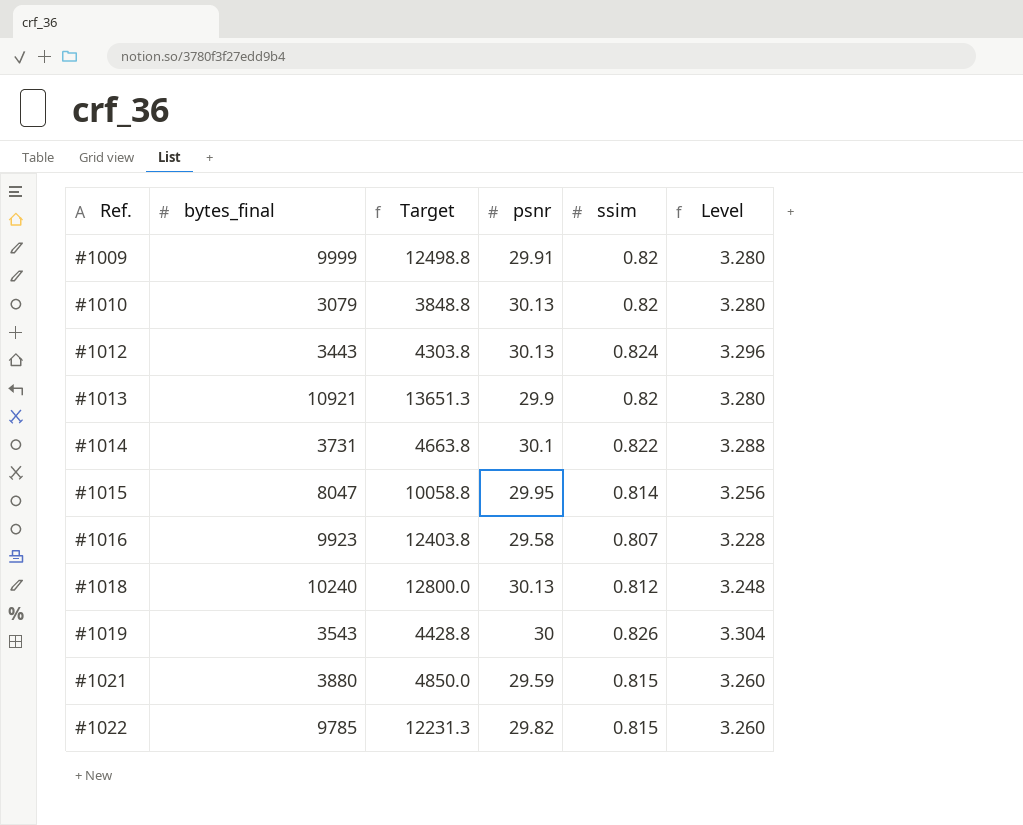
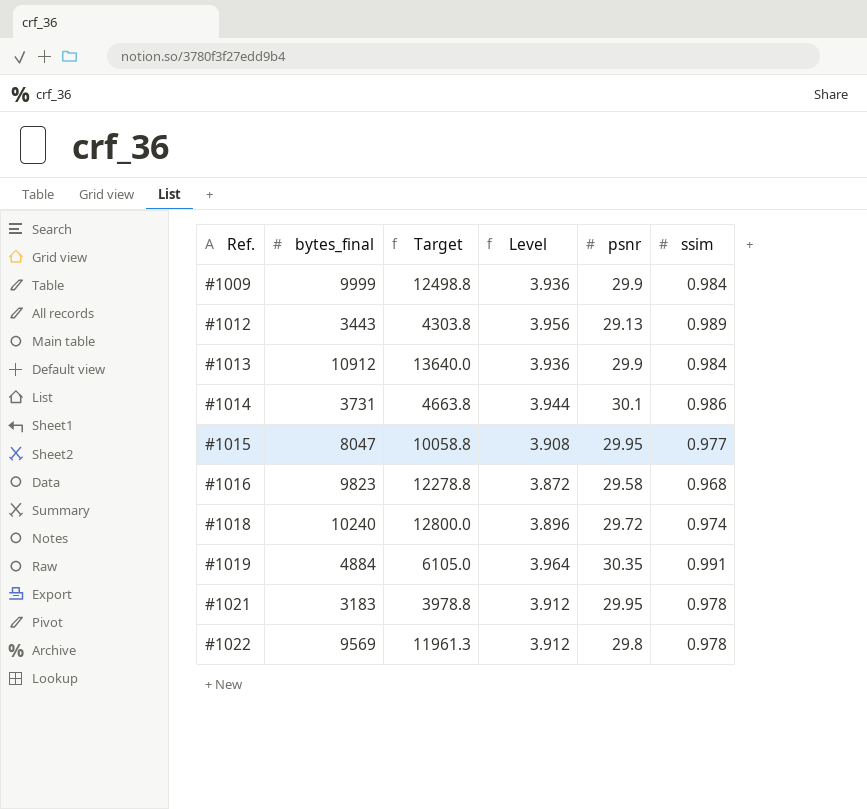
column Level | position: 6 -> 4
row #1010: 3079 | 3848.8 | 30.13 | 0.82 | 3.280 -> none
#1009 | Level: 3.280 -> 3.936
#1009 | psnr: 29.91 -> 29.9
#1009 | ssim: 0.82 -> 0.984
#1012 | Level: 3.296 -> 3.956
#1012 | psnr: 30.13 -> 29.13
#1012 | ssim: 0.824 -> 0.989
#1013 | bytes_final: 10921 -> 10912
#1013 | Target: 13651.3 -> 13640.0
#1013 | Level: 3.280 -> 3.936
#1013 | ssim: 0.82 -> 0.984
#1014 | Level: 3.288 -> 3.944
#1014 | ssim: 0.822 -> 0.986
#1015 | Level: 3.256 -> 3.908
#1015 | ssim: 0.814 -> 0.977
#1016 | bytes_final: 9923 -> 9823
#1016 | Target: 12403.8 -> 12278.8
#1016 | Level: 3.228 -> 3.872
#1016 | ssim: 0.807 -> 0.968
#1018 | Level: 3.248 -> 3.896
#1018 | psnr: 30.13 -> 29.72
#1018 | ssim: 0.812 -> 0.974
#1019 | bytes_final: 3543 -> 4884
#1019 | Target: 4428.8 -> 6105.0
#1019 | Level: 3.304 -> 3.964
#1019 | psnr: 30 -> 30.35
#1019 | ssim: 0.826 -> 0.991
#1021 | bytes_final: 3880 -> 3183
#1021 | Target: 4850.0 -> 3978.8
#1021 | Level: 3.260 -> 3.912
#1021 | psnr: 29.59 -> 29.95
#1021 | ssim: 0.815 -> 0.978
#1022 | bytes_final: 9785 -> 9569
#1022 | Target: 12231.3 -> 11961.3
#1022 | Level: 3.260 -> 3.912
#1022 | psnr: 29.82 -> 29.8
#1022 | ssim: 0.815 -> 0.978

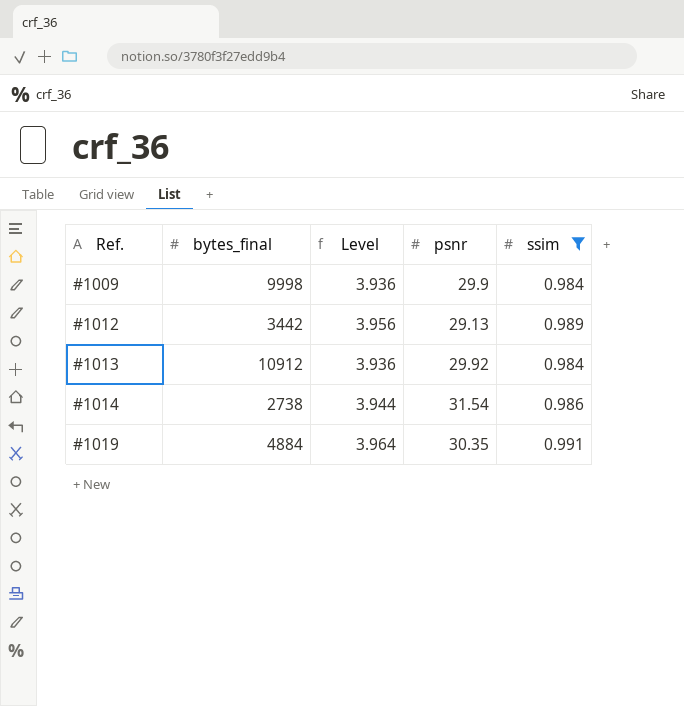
filter: none -> ssim >= 0.984
column Target | formula: [bytes_final] * 1.25 -> none
#1009 | bytes_final: 9999 -> 9998
#1012 | bytes_final: 3443 -> 3442
#1013 | psnr: 29.9 -> 29.92
#1014 | bytes_final: 3731 -> 2738
#1014 | psnr: 30.1 -> 31.54

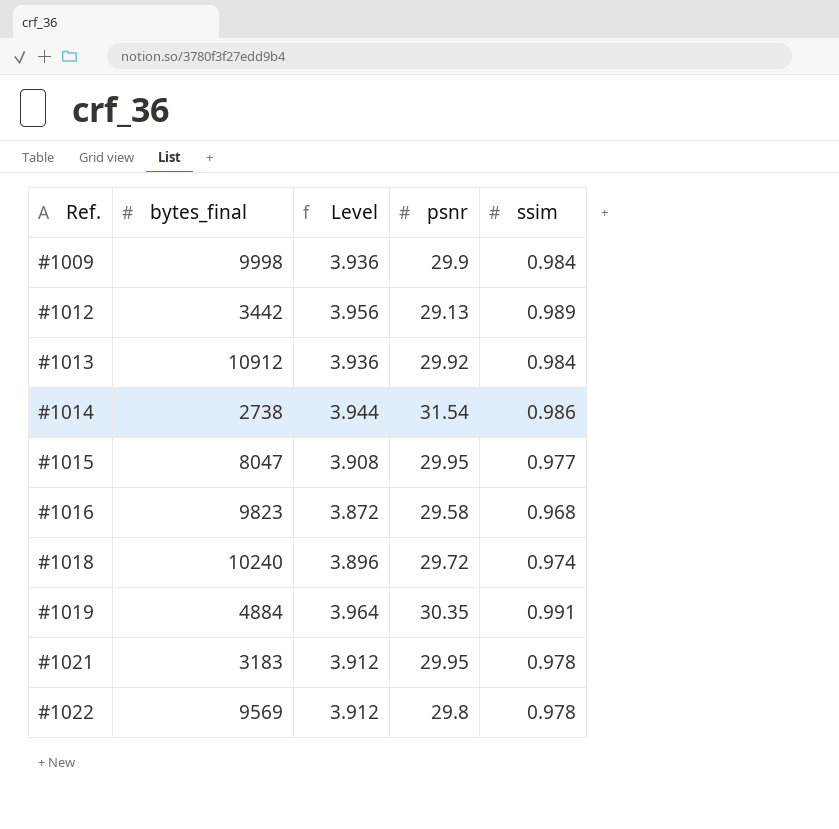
filter: ssim >= 0.984 -> none

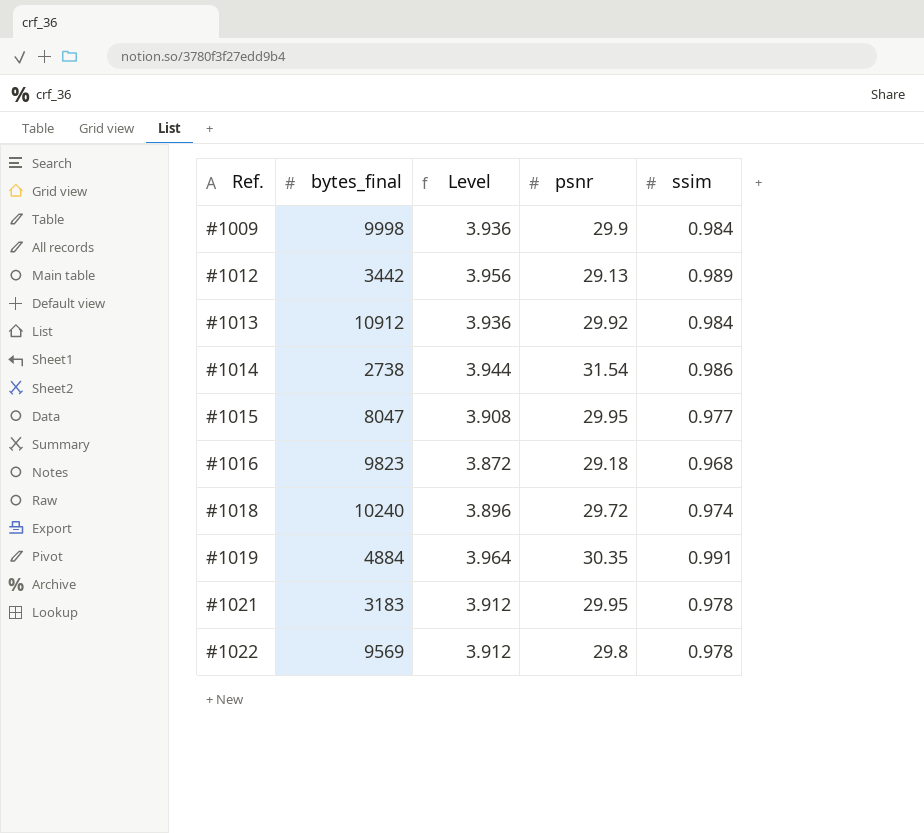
#1016 | psnr: 29.58 -> 29.18

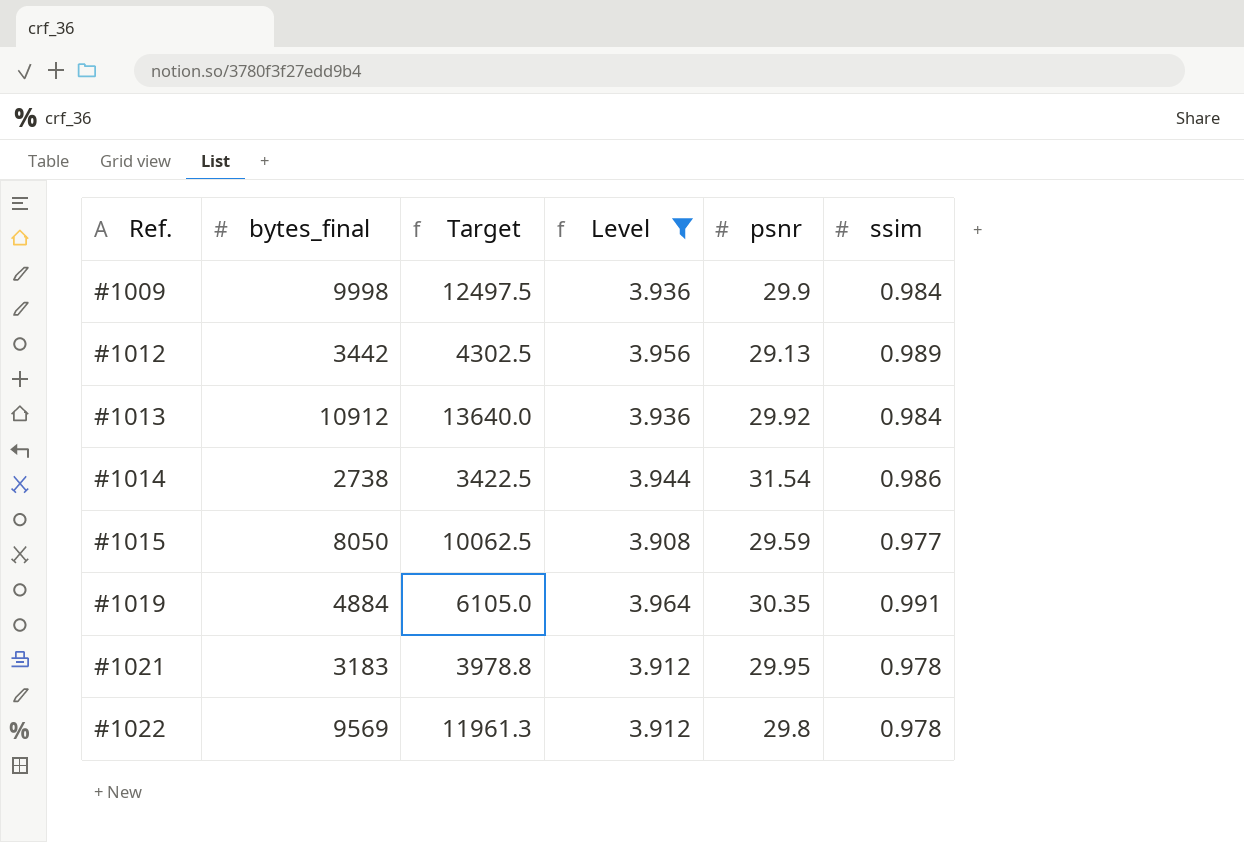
filter: none -> Level >= 3.908
column Target | formula: none -> [bytes_final] * 1.25
#1015 | bytes_final: 8047 -> 8050
#1015 | psnr: 29.95 -> 29.59

